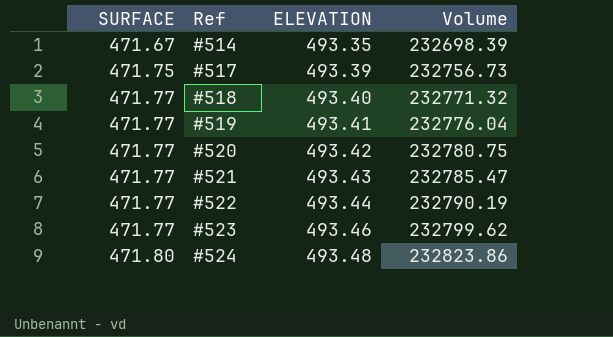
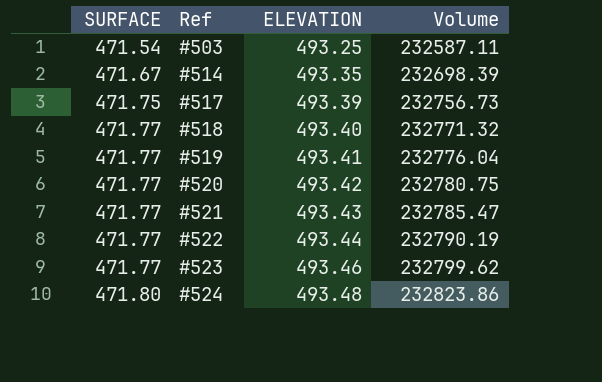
row #503: none -> 471.54 | 493.25 | 232587.11

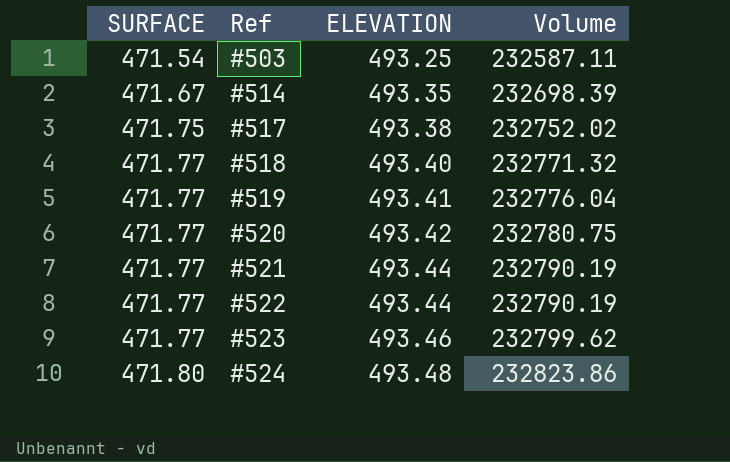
#517 | ELEVATION: 493.39 -> 493.38
#517 | Volume: 232756.73 -> 232752.02
#521 | ELEVATION: 493.43 -> 493.44
#521 | Volume: 232785.47 -> 232790.19

